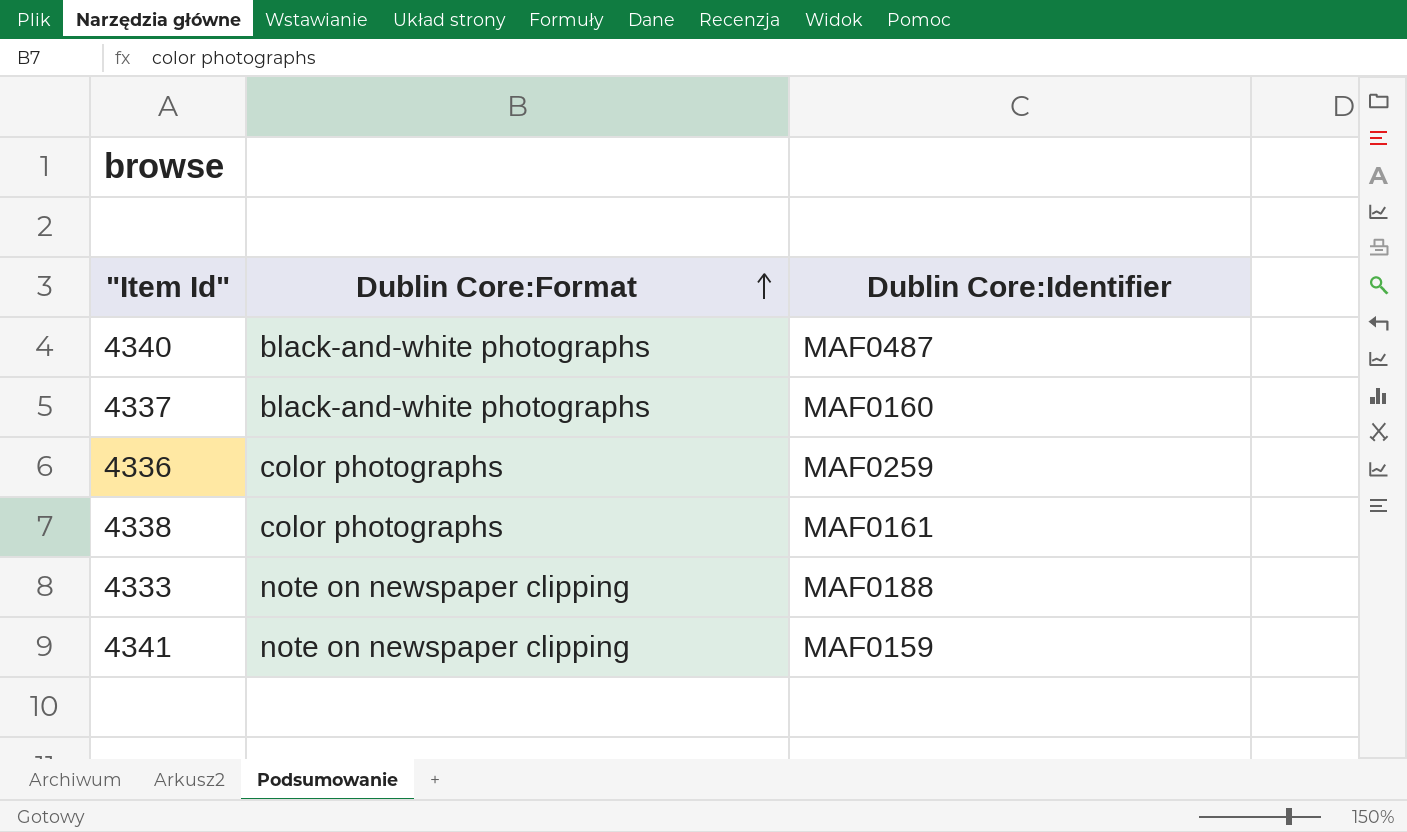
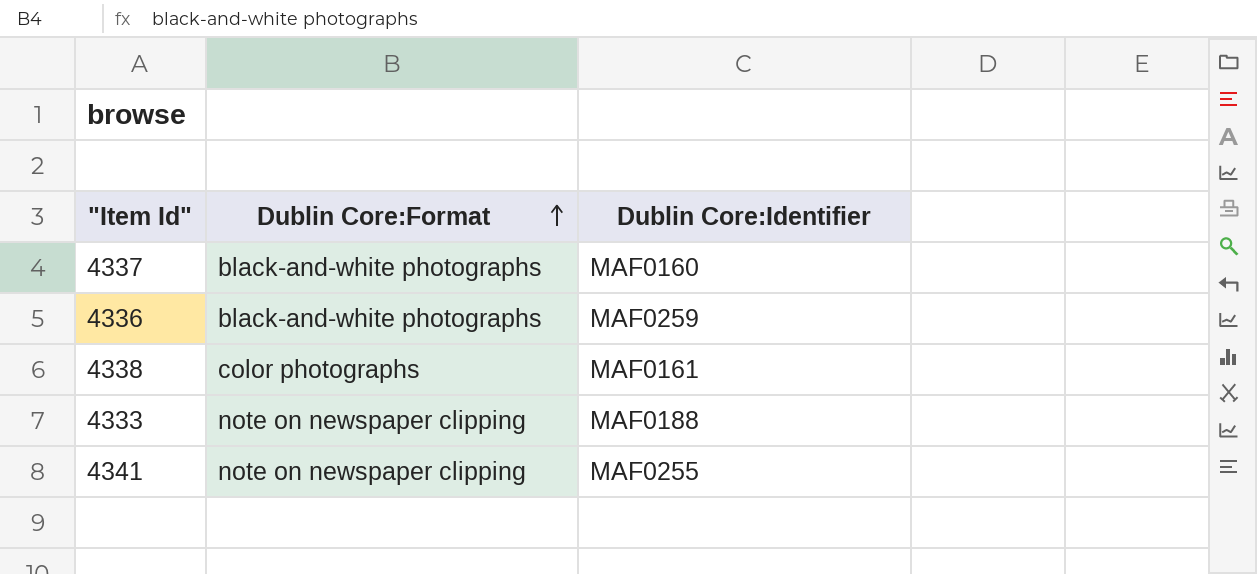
row 4340: black-and-white photographs | MAF0487 -> none
4336 | Dublin Core:Format: color photographs -> black-and-white photographs
4341 | Dublin Core:Identifier: MAF0159 -> MAF0255

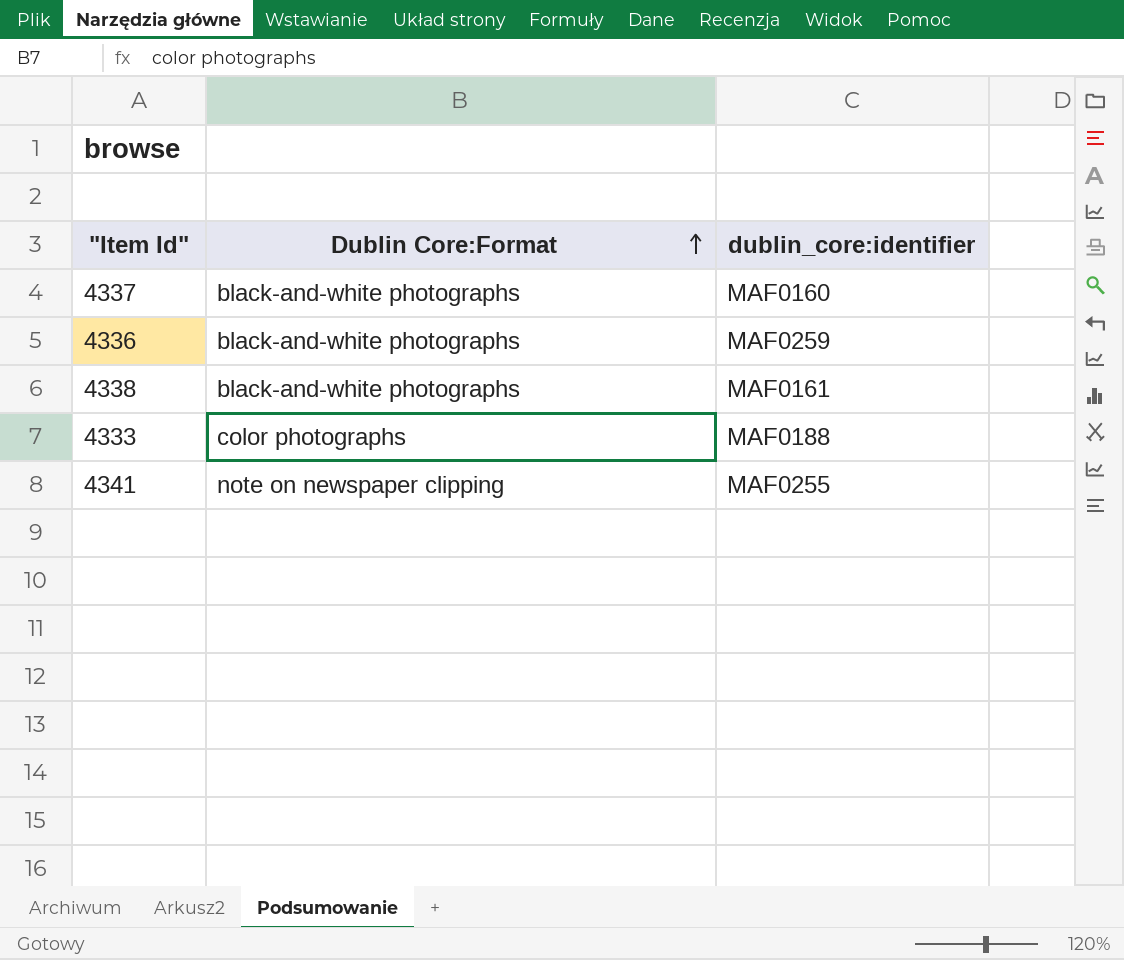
column name: Dublin Core:Identifier -> dublin_core:identifier
4338 | Dublin Core:Format: color photographs -> black-and-white photographs
4333 | Dublin Core:Format: note on newspaper clipping -> color photographs

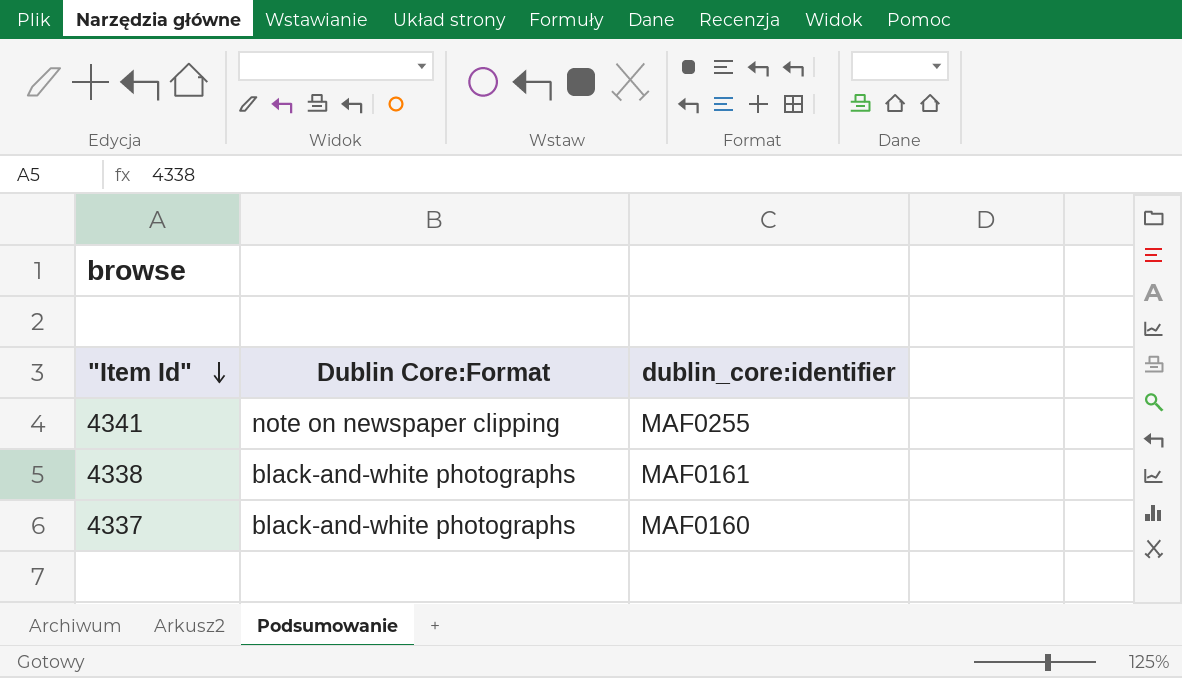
row order: Dublin Core:Format ascending -> "Item Id" descending
row 4336: black-and-white photographs | MAF0259 -> none
row 4333: color photographs | MAF0188 -> none

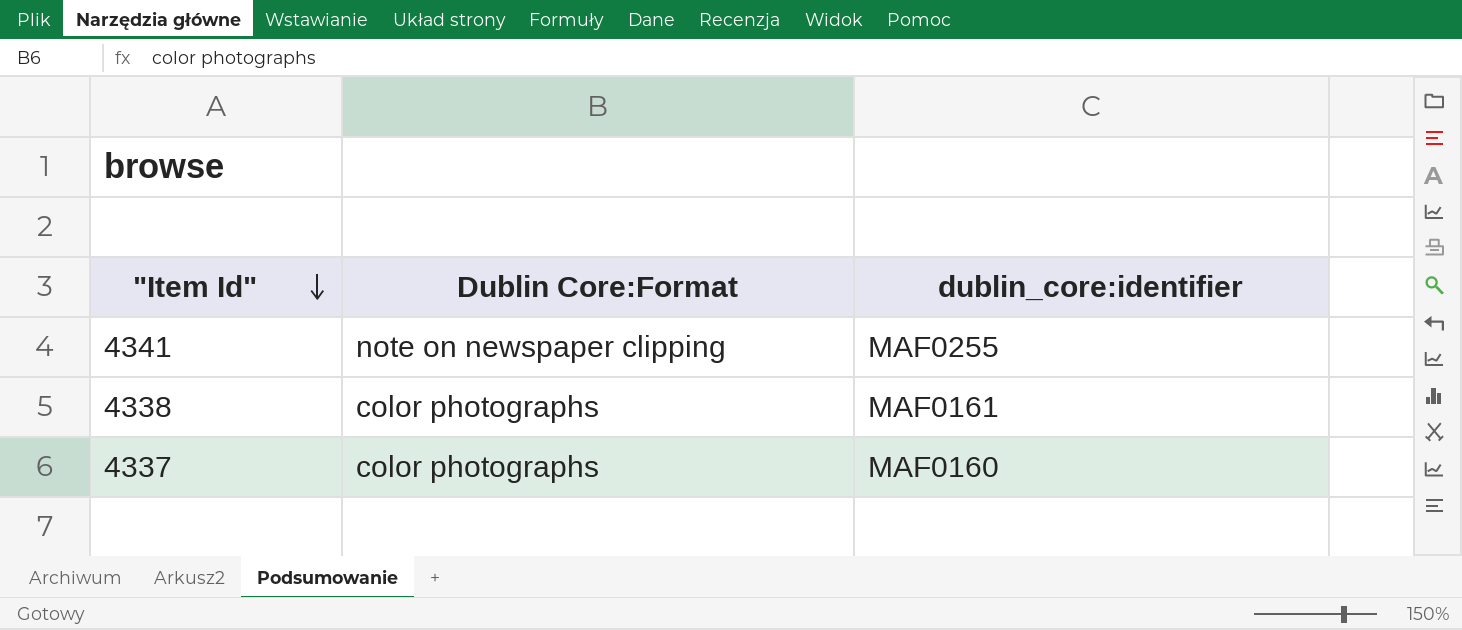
4338 | Dublin Core:Format: black-and-white photographs -> color photographs
4337 | Dublin Core:Format: black-and-white photographs -> color photographs

